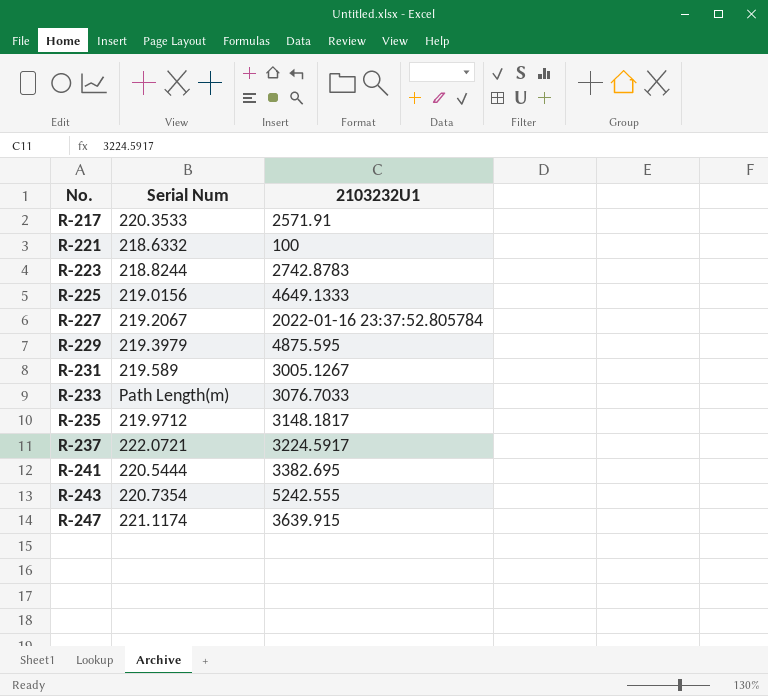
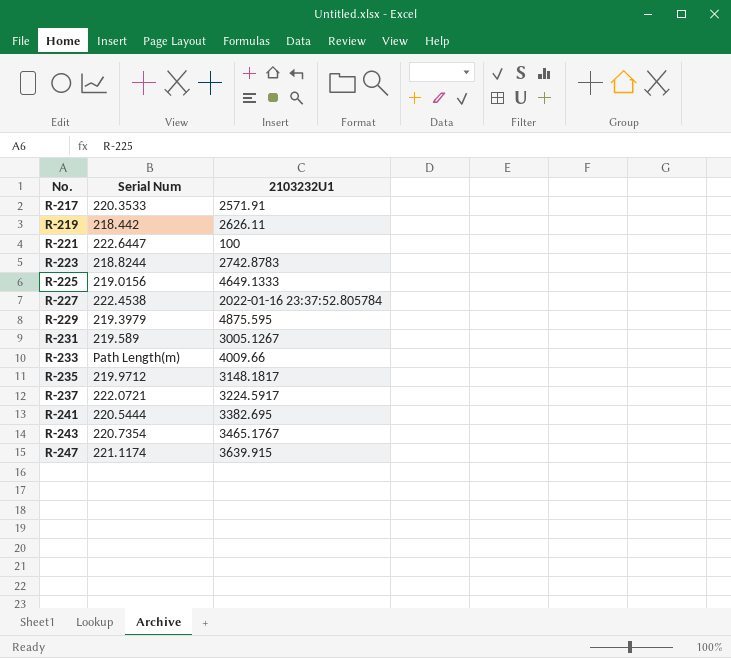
row R-219: none -> 218.442 | 2626.11
R-221 | Serial Num: 218.6332 -> 222.6447
R-227 | Serial Num: 219.2067 -> 222.4538
R-233 | 2103232U1: 3076.7033 -> 4009.66
R-243 | 2103232U1: 5242.555 -> 3465.1767

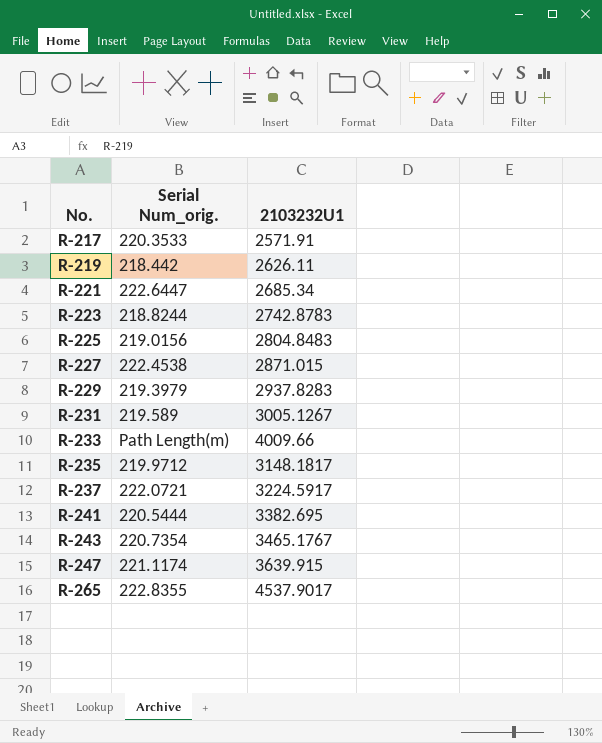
column name: Serial Num -> Serial Num_orig.
R-221 | 2103232U1: 100 -> 2685.34
R-225 | 2103232U1: 4649.1333 -> 2804.8483
R-227 | 2103232U1: 2022-01-16 23:37:52.805784 -> 2871.015
R-229 | 2103232U1: 4875.595 -> 2937.8283
row R-265: none -> 222.8355 | 4537.9017

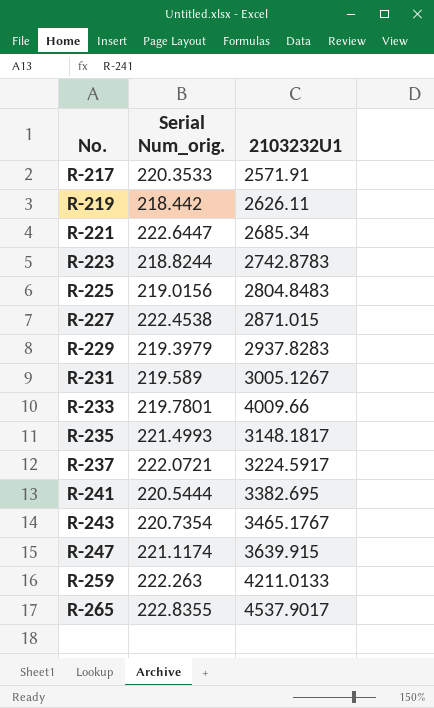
R-233 | Serial Num_orig.: Path Length(m) -> 219.7801
R-235 | Serial Num_orig.: 219.9712 -> 221.4993
row R-259: none -> 222.263 | 4211.0133

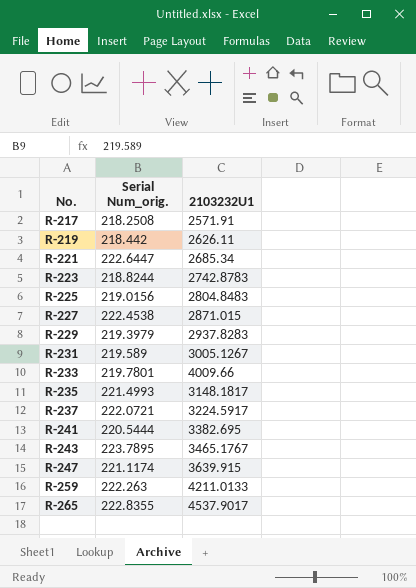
R-217 | Serial Num_orig.: 220.3533 -> 218.2508
R-243 | Serial Num_orig.: 220.7354 -> 223.7895

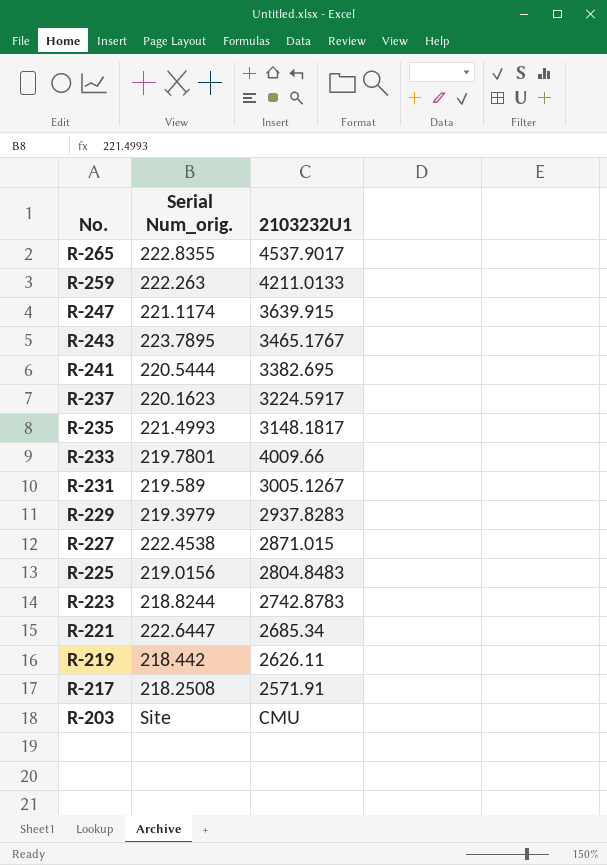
row order: No. ascending -> No. descending
R-237 | Serial Num_orig.: 222.0721 -> 220.1623
row R-203: none -> Site | CMU

